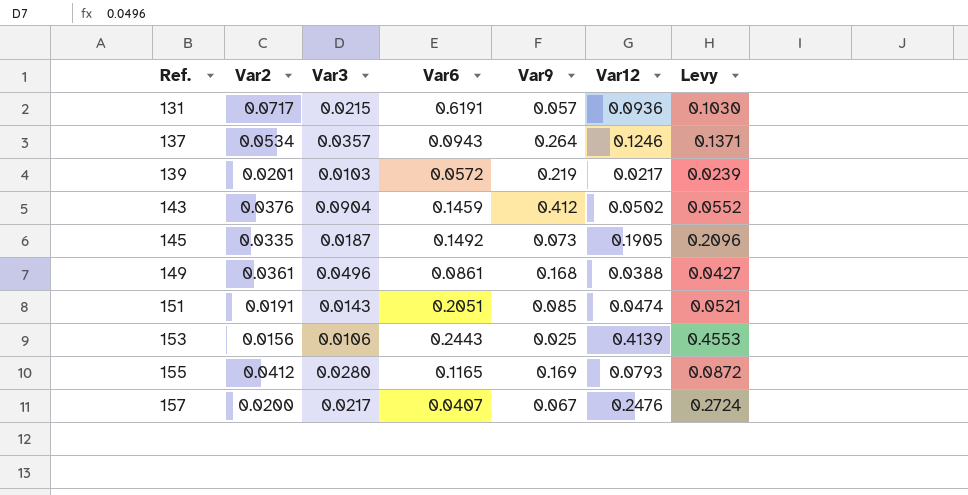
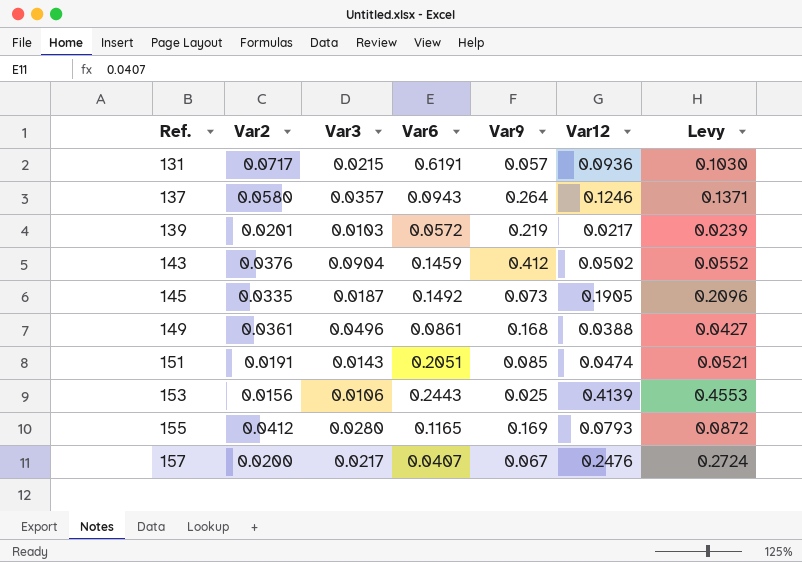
137 | Var2: 0.0534 -> 0.0580

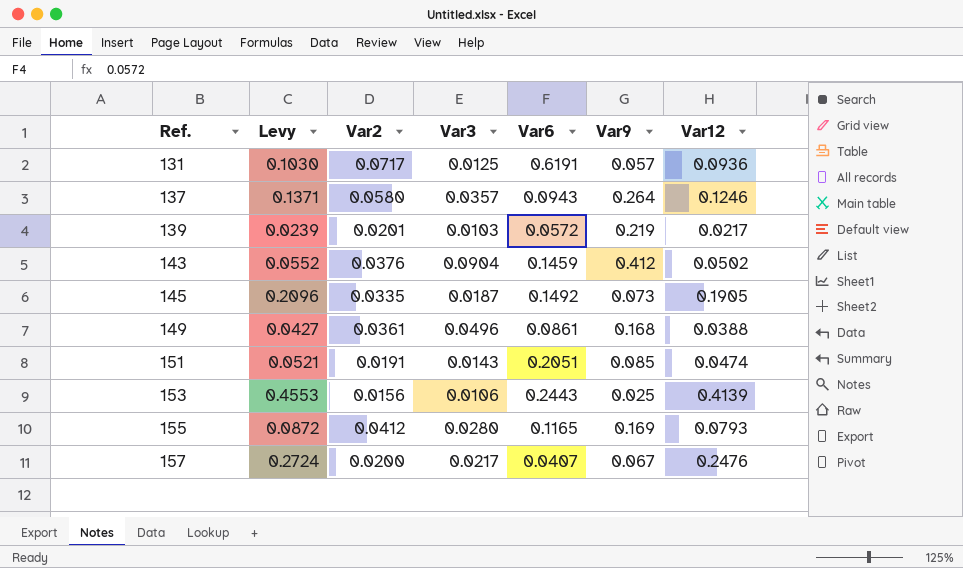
column Levy | position: 7 -> 2
131 | Var3: 0.0215 -> 0.0125

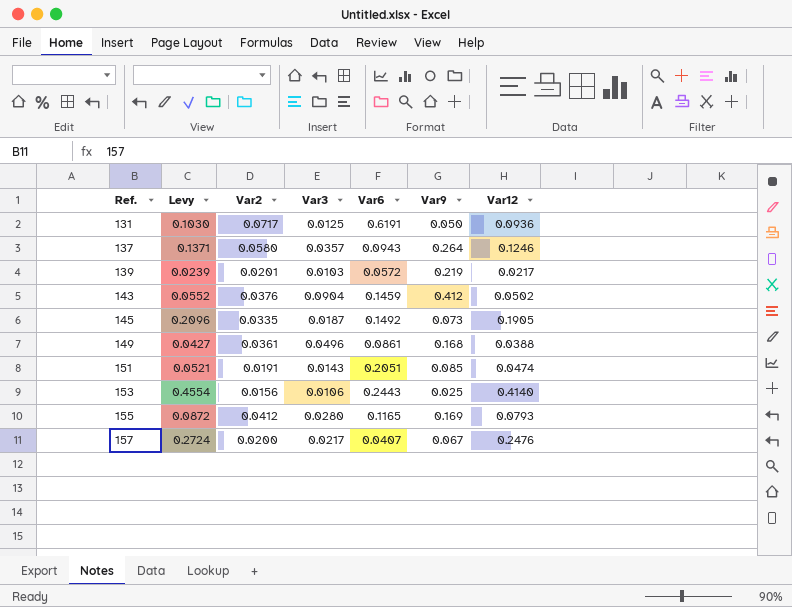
131 | Var9: 0.057 -> 0.050
153 | Levy: 0.4553 -> 0.4554
153 | Var12: 0.4139 -> 0.4140

